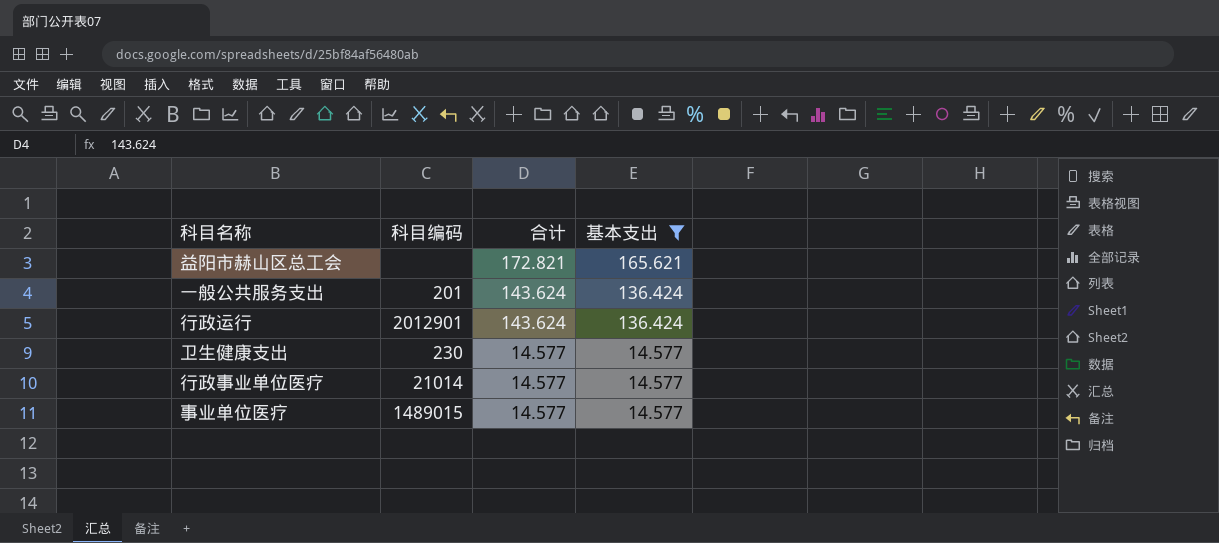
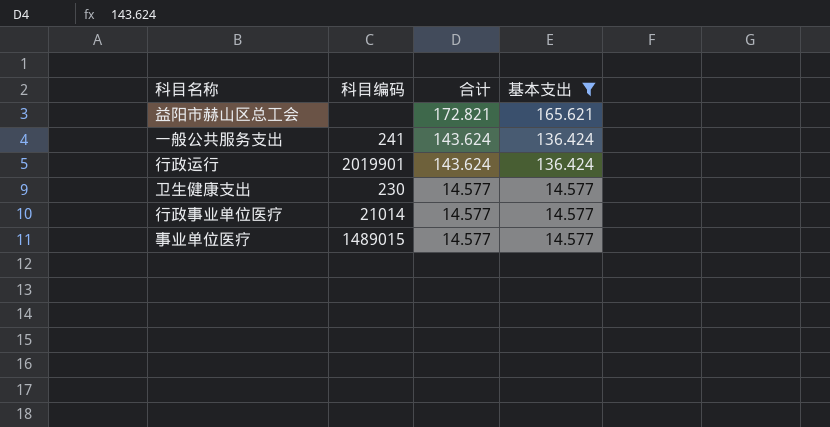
一般公共服务支出 | 科目编码: 201 -> 241
行政运行 | 科目编码: 2012901 -> 2019901

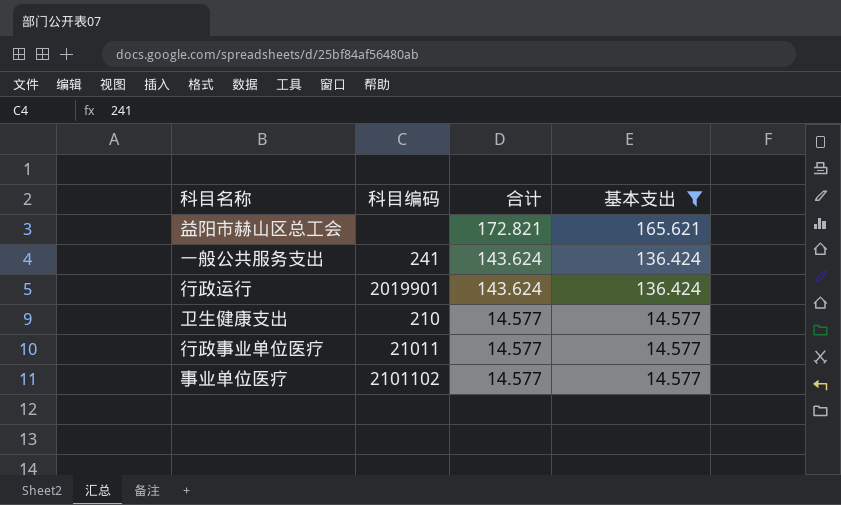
卫生健康支出 | 科目编码: 230 -> 210
行政事业单位医疗 | 科目编码: 21014 -> 21011
事业单位医疗 | 科目编码: 1489015 -> 2101102

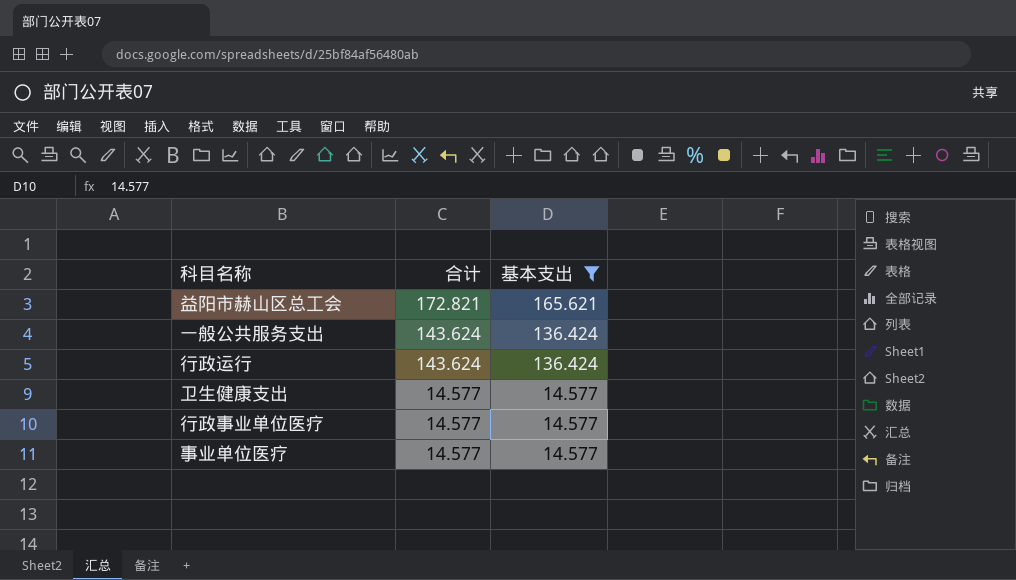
column 科目编码 | position: 2 -> none

